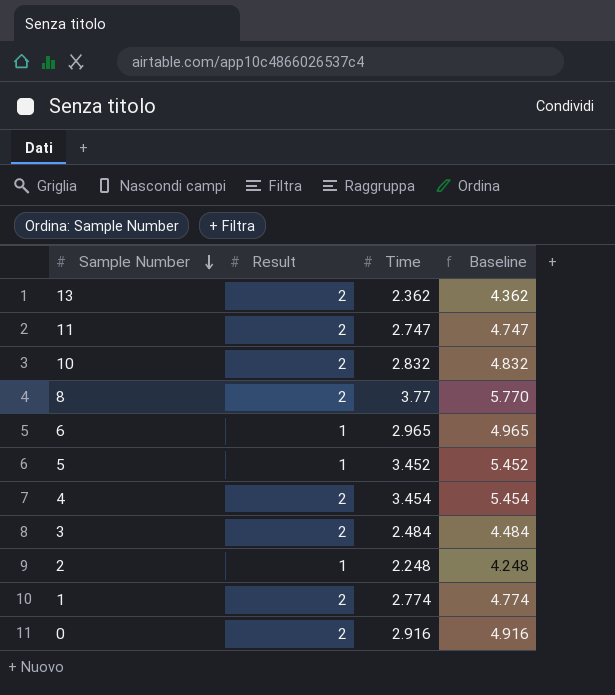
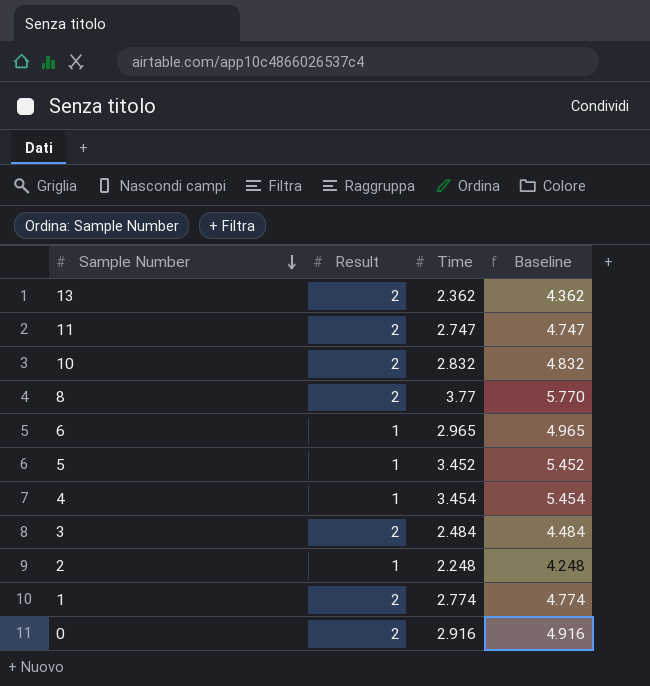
4 | Result: 2 -> 1

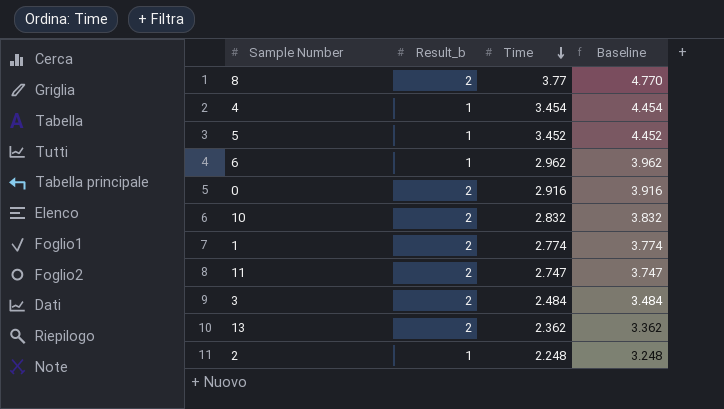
row order: Sample Number descending -> Time descending
column name: Result -> Result_b
column Baseline | formula: [Time] + 2 -> [Time] + 1
6 | Time: 2.965 -> 2.962

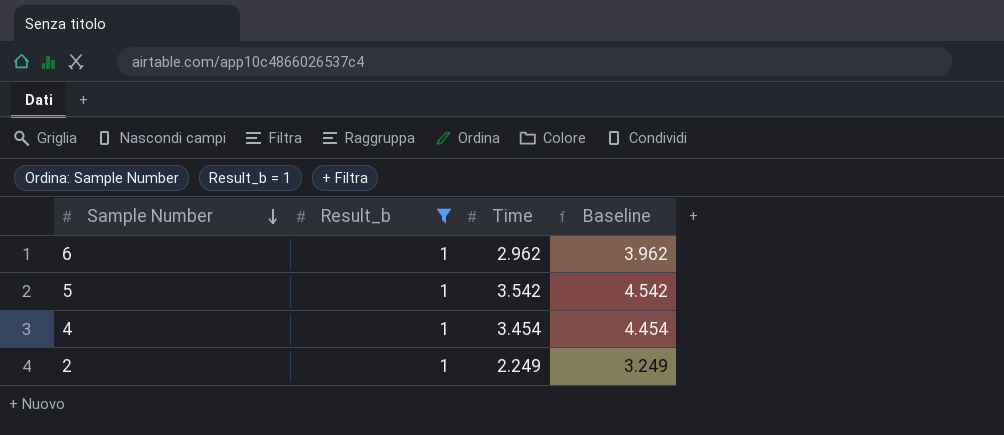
filter: none -> Result_b = 1
row order: Time descending -> Sample Number descending
5 | Time: 3.452 -> 3.542
5 | Baseline: 4.452 -> 4.542
2 | Time: 2.248 -> 2.249
2 | Baseline: 3.248 -> 3.249

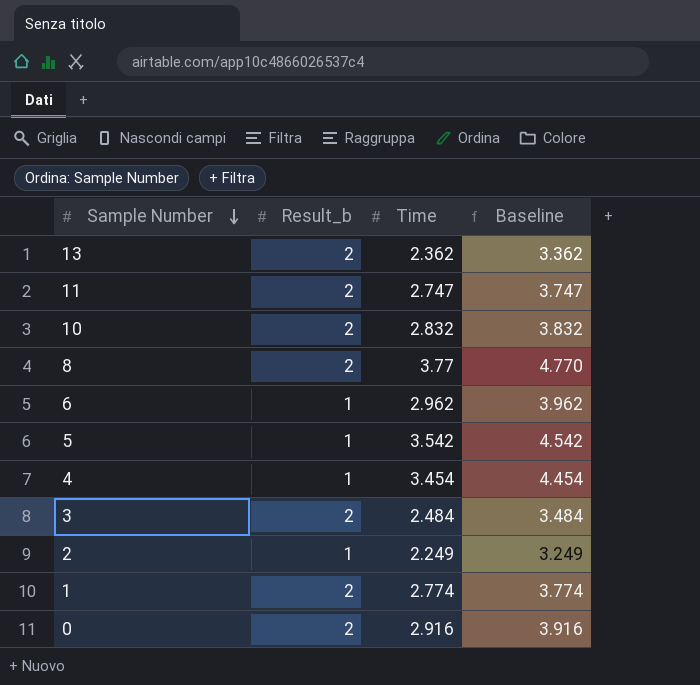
filter: Result_b = 1 -> none

